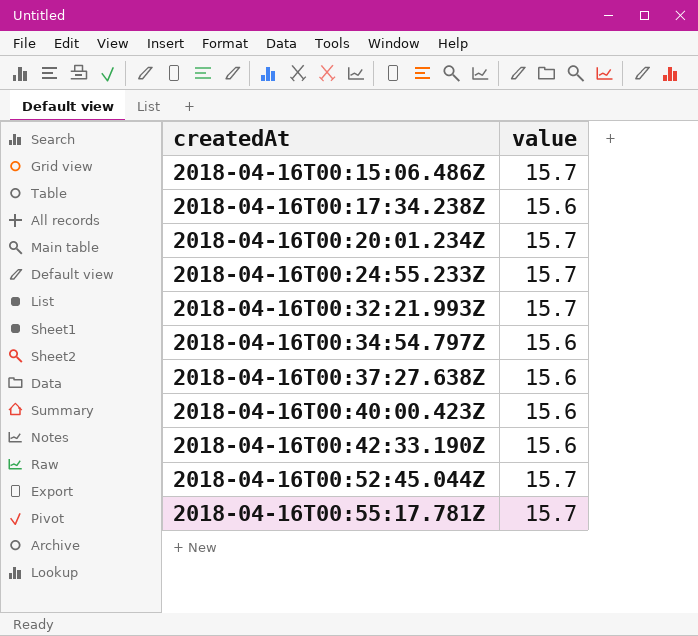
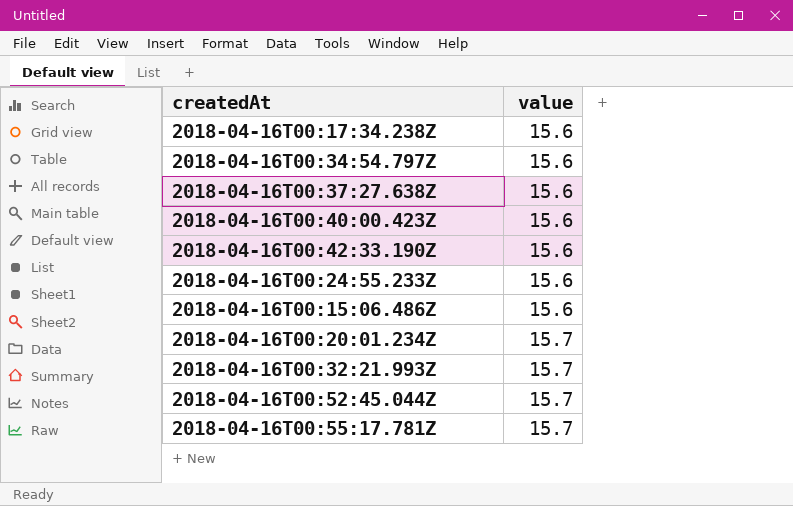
row order: createdAt ascending -> value ascending
2018-04-16T00:24:55.233Z | value: 15.7 -> 15.6
2018-04-16T00:15:06.486Z | value: 15.7 -> 15.6

